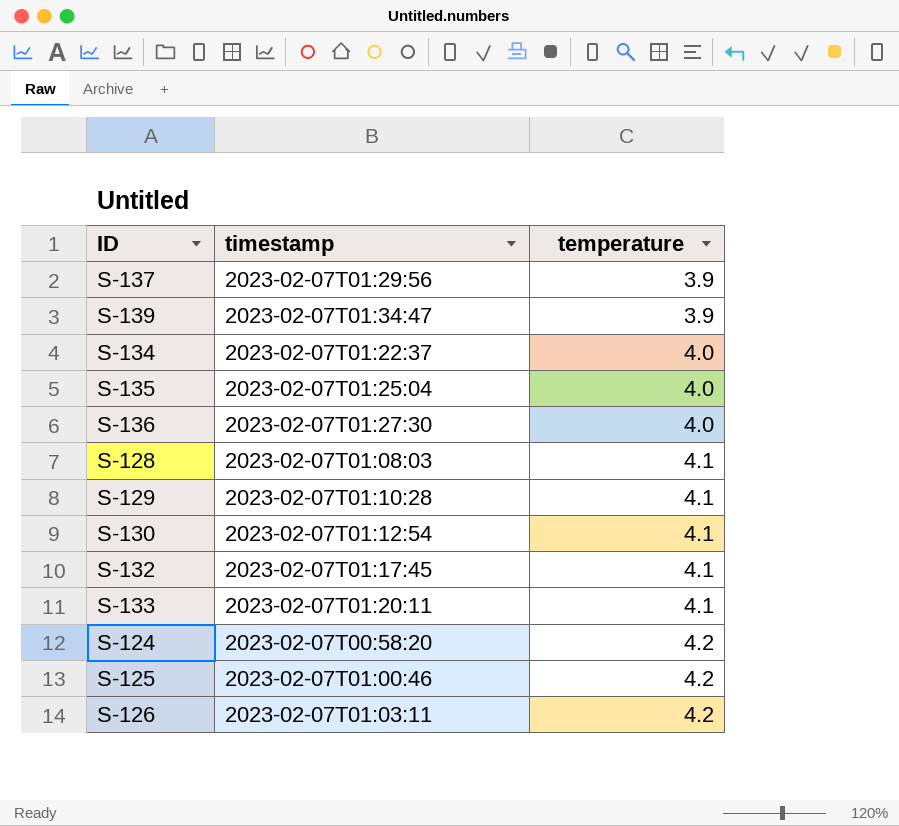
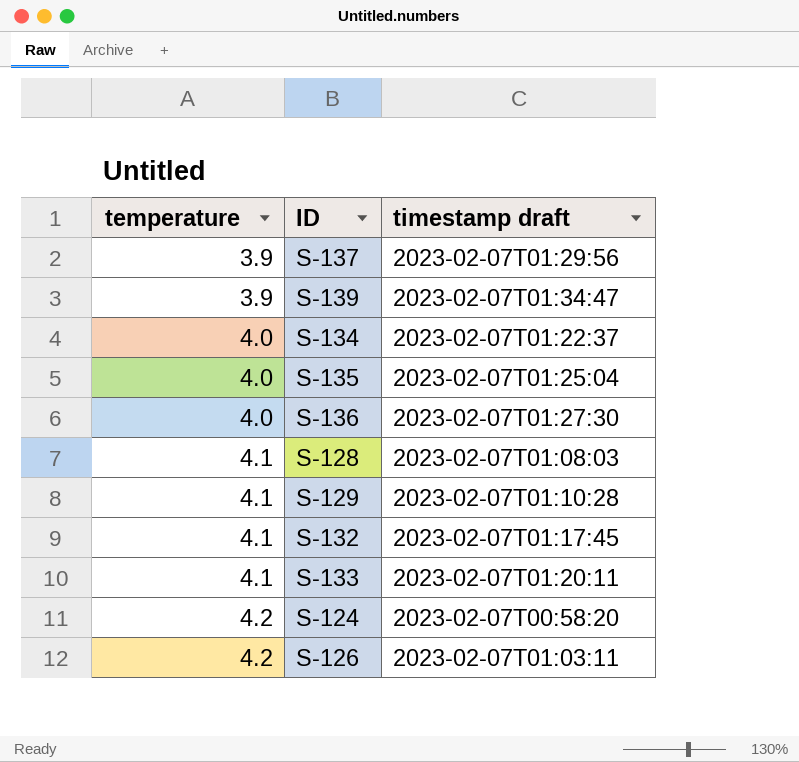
column temperature | position: 3 -> 1
column name: timestamp -> timestamp draft
row S-130: 2023-02-07T01:12:54 | 4.1 -> none
row S-125: 2023-02-07T01:00:46 | 4.2 -> none

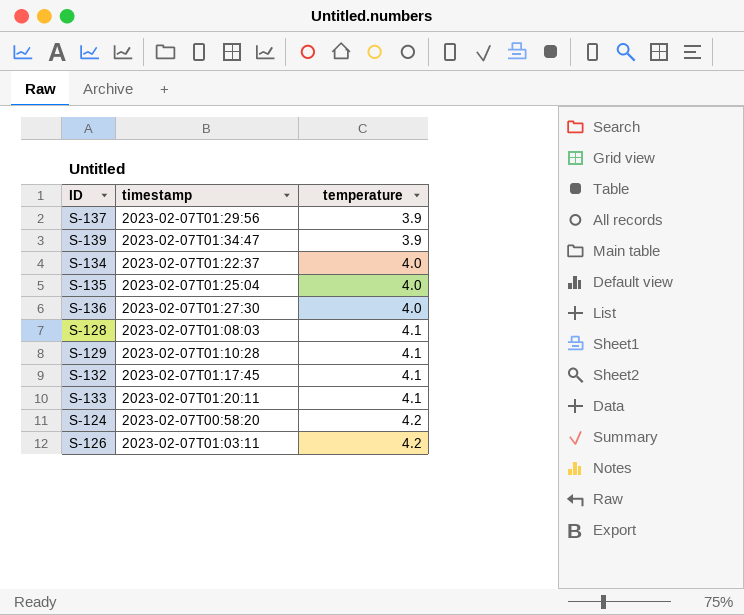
column name: timestamp draft -> timestamp
column temperature | position: 1 -> 3

